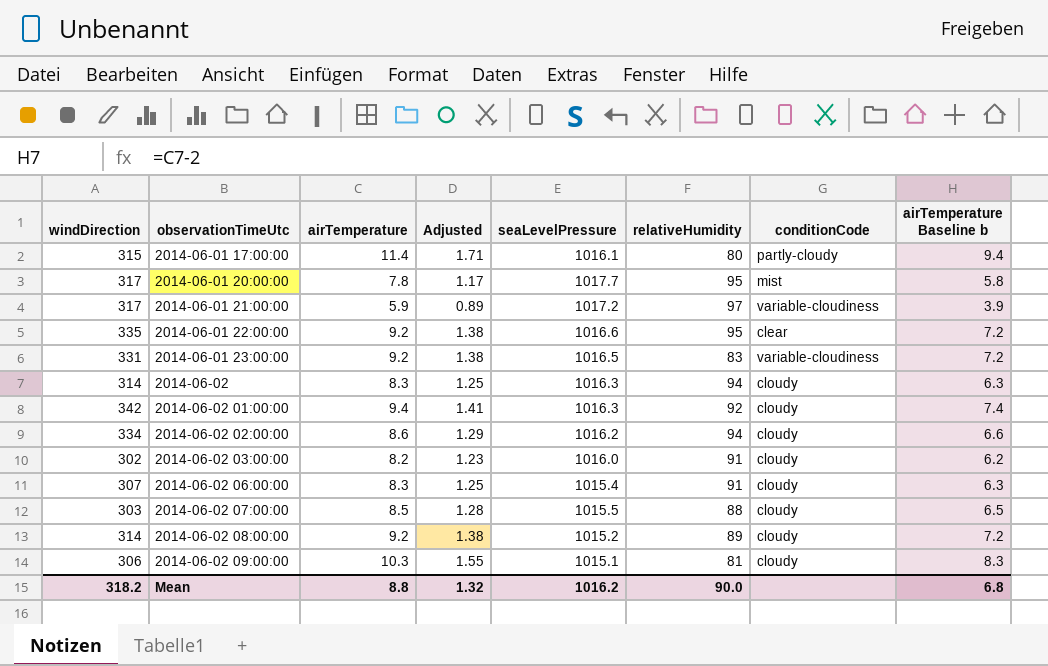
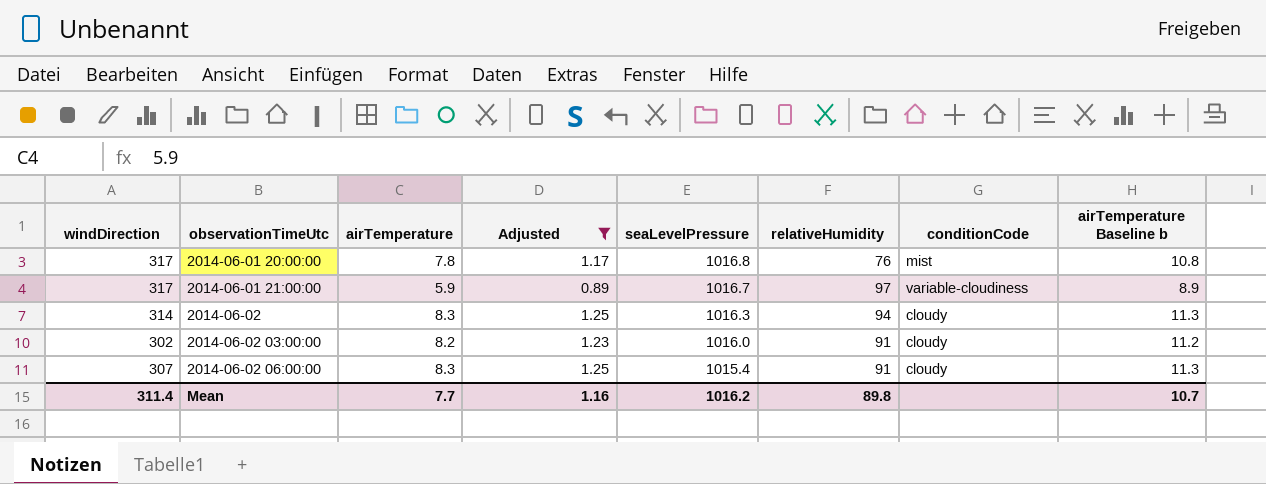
filter: none -> Adjusted <= 1.25
column airTemperature Baseline b | formula: [airTemperature] - 2 -> [airTemperature] + 3
2014-06-01 20:00:00 | seaLevelPressure: 1017.7 -> 1016.8
2014-06-01 20:00:00 | relativeHumidity: 95 -> 76
2014-06-01 21:00:00 | seaLevelPressure: 1017.2 -> 1016.7
Mean | windDirection: 318.2 -> 311.4
Mean | airTemperature: 8.8 -> 7.7
Mean | Adjusted: 1.32 -> 1.16
Mean | relativeHumidity: 90.0 -> 89.8
Mean | airTemperature Baseline b: 6.8 -> 10.7

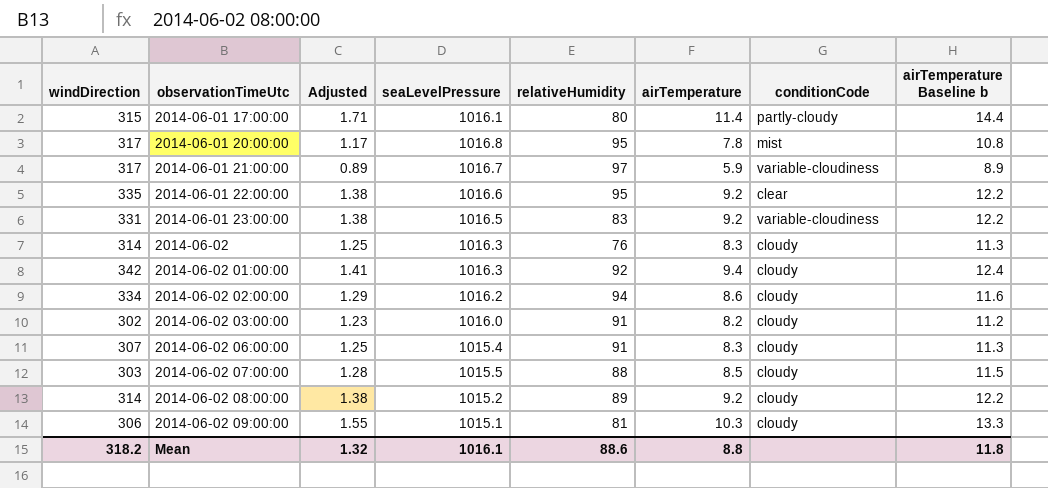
filter: Adjusted <= 1.25 -> none
column airTemperature | position: 3 -> 6
2014-06-01 20:00:00 | relativeHumidity: 76 -> 95
2014-06-02 | relativeHumidity: 94 -> 76
Mean | windDirection: 311.4 -> 318.2
Mean | Adjusted: 1.16 -> 1.32
Mean | seaLevelPressure: 1016.2 -> 1016.1
Mean | relativeHumidity: 89.8 -> 88.6
Mean | airTemperature: 7.7 -> 8.8
Mean | airTemperature Baseline b: 10.7 -> 11.8

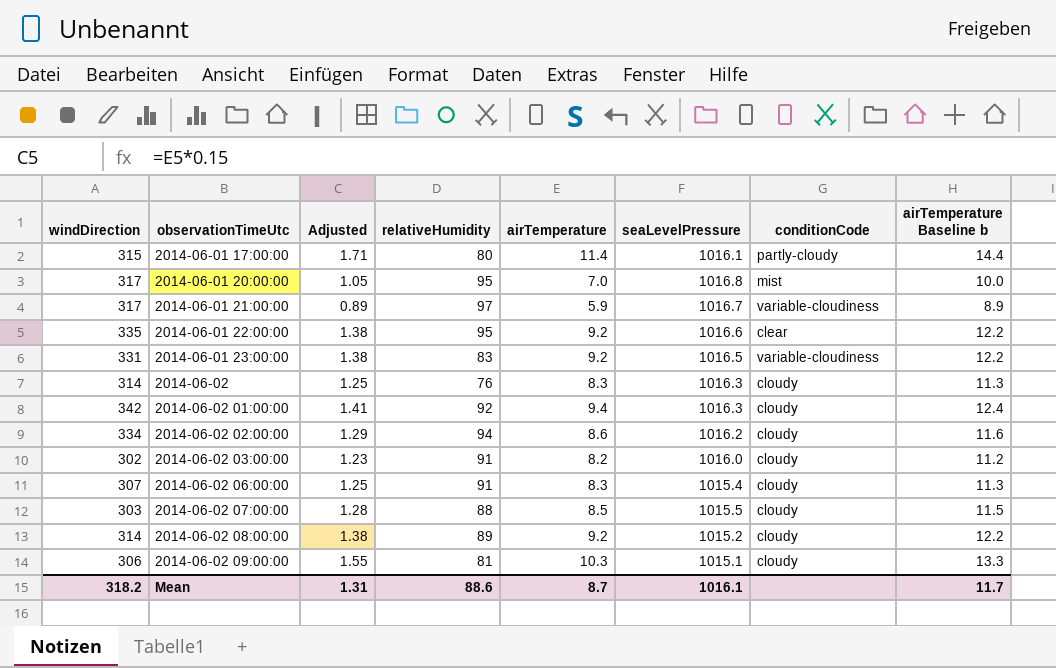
column seaLevelPressure | position: 4 -> 6
2014-06-01 20:00:00 | Adjusted: 1.17 -> 1.05
2014-06-01 20:00:00 | airTemperature: 7.8 -> 7.0
2014-06-01 20:00:00 | airTemperature Baseline b: 10.8 -> 10.0
Mean | Adjusted: 1.32 -> 1.31
Mean | airTemperature: 8.8 -> 8.7
Mean | airTemperature Baseline b: 11.8 -> 11.7

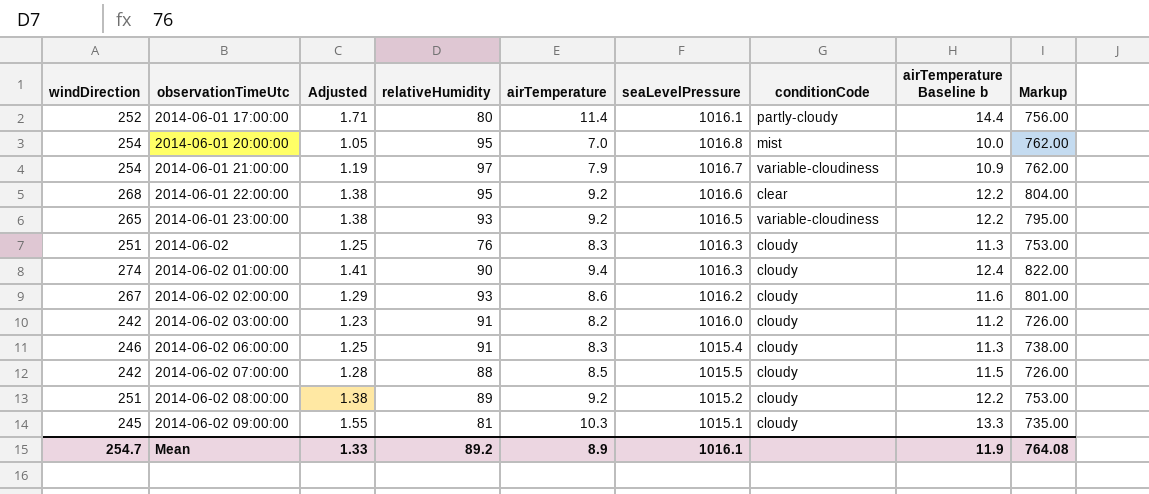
column Markup | formula: none -> [windDirection] * 3
2014-06-01 17:00:00 | windDirection: 315 -> 252
2014-06-01 20:00:00 | windDirection: 317 -> 254
2014-06-01 21:00:00 | windDirection: 317 -> 254
2014-06-01 21:00:00 | Adjusted: 0.89 -> 1.19
2014-06-01 21:00:00 | airTemperature: 5.9 -> 7.9
2014-06-01 21:00:00 | airTemperature Baseline b: 8.9 -> 10.9
2014-06-01 22:00:00 | windDirection: 335 -> 268
2014-06-01 23:00:00 | windDirection: 331 -> 265
2014-06-01 23:00:00 | relativeHumidity: 83 -> 93
2014-06-02 | windDirection: 314 -> 251
2014-06-02 01:00:00 | windDirection: 342 -> 274
2014-06-02 01:00:00 | relativeHumidity: 92 -> 90
2014-06-02 02:00:00 | windDirection: 334 -> 267
2014-06-02 02:00:00 | relativeHumidity: 94 -> 93
2014-06-02 03:00:00 | windDirection: 302 -> 242
2014-06-02 06:00:00 | windDirection: 307 -> 246
2014-06-02 07:00:00 | windDirection: 303 -> 242
2014-06-02 08:00:00 | windDirection: 314 -> 251
2014-06-02 09:00:00 | windDirection: 306 -> 245
Mean | windDirection: 318.2 -> 254.7
Mean | Adjusted: 1.31 -> 1.33
Mean | relativeHumidity: 88.6 -> 89.2
Mean | airTemperature: 8.7 -> 8.9
Mean | airTemperature Baseline b: 11.7 -> 11.9

